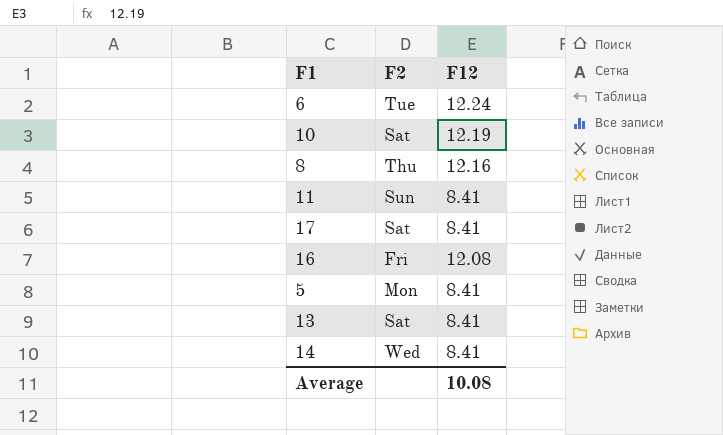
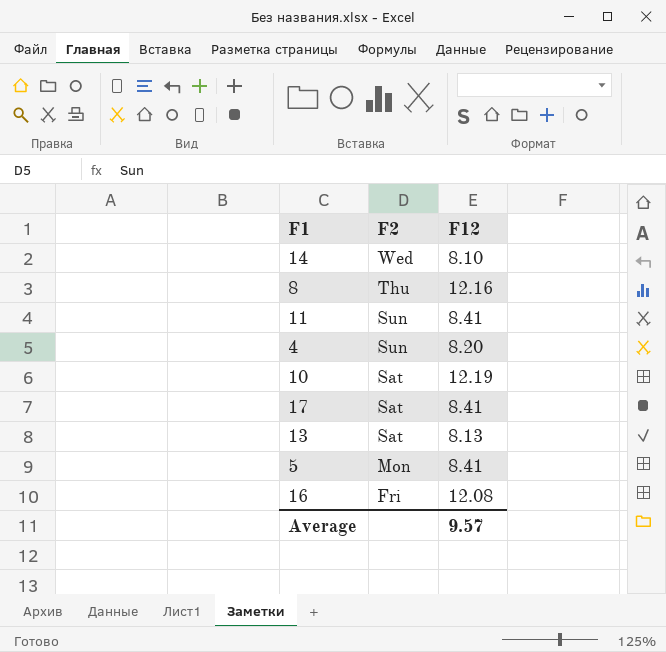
row order: none -> F2 descending
row 6: Tue | 12.24 -> none
14 | F12: 8.41 -> 8.10
row 4: none -> Sun | 8.20
13 | F12: 8.41 -> 8.13
Average | F12: 10.08 -> 9.57

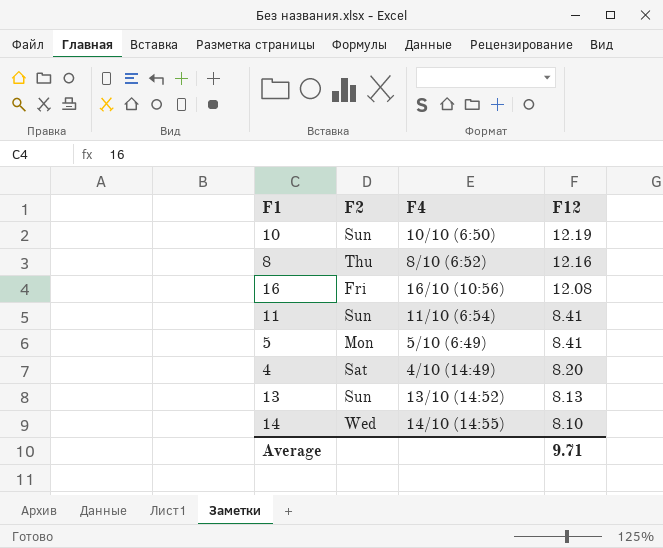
row order: F2 descending -> F12 descending
column F4 | position: none -> 3
row 17: Sat | 8.41 -> none
10 | F2: Sat -> Sun
4 | F2: Sun -> Sat
13 | F2: Sat -> Sun
Average | F12: 9.57 -> 9.71

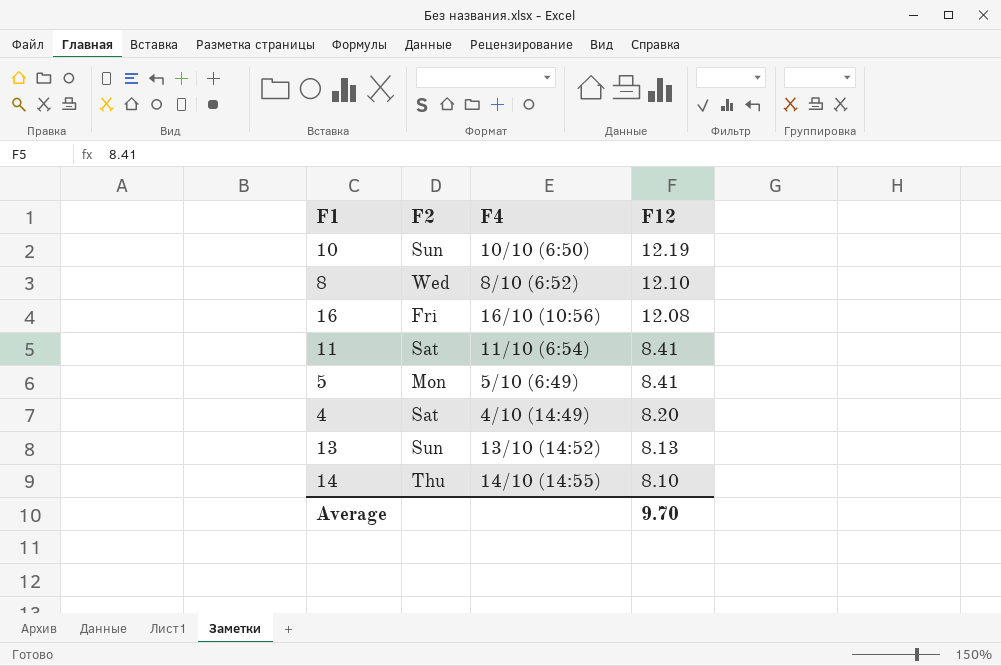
8 | F2: Thu -> Wed
8 | F12: 12.16 -> 12.10
11 | F2: Sun -> Sat
14 | F2: Wed -> Thu
Average | F12: 9.71 -> 9.70

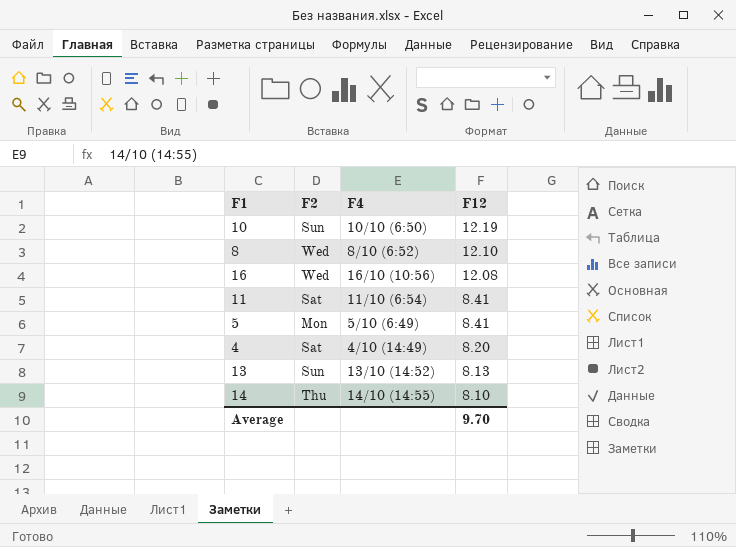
16 | F2: Fri -> Wed

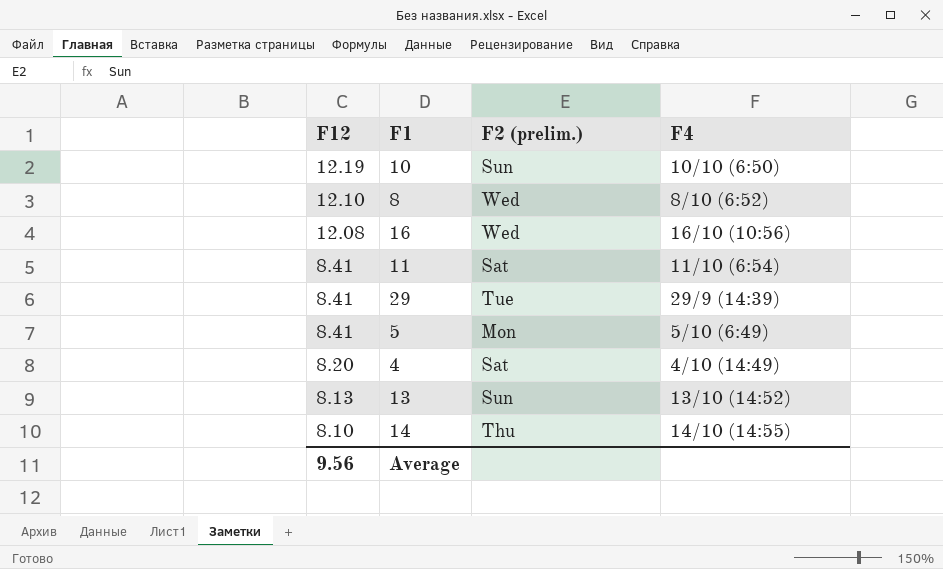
column F12 | position: 4 -> 1
column name: F2 -> F2 (prelim.)
row 29: none -> 8.41 | Tue | 29/9 (14:39)
Average | F12: 9.70 -> 9.56

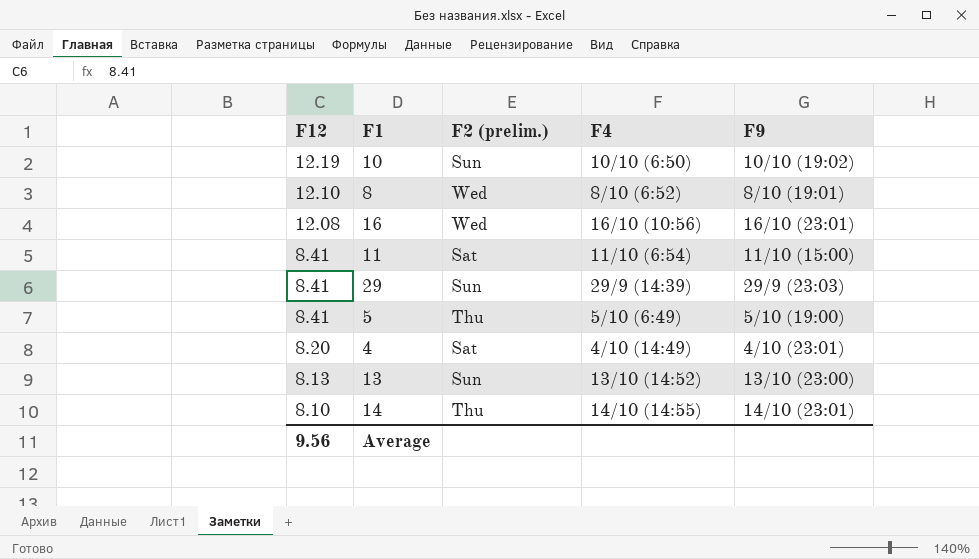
column F9 | position: none -> 5
29 | F2 (prelim.): Tue -> Sun
5 | F2 (prelim.): Mon -> Thu

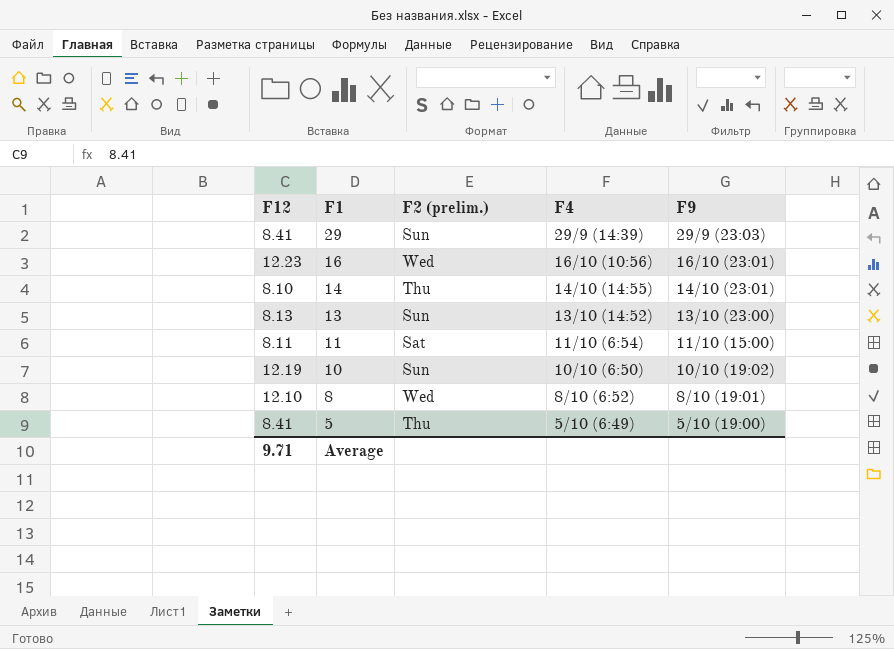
row order: F12 descending -> F1 descending
row 4: 8.20 | Sat | 4/10 (14:49) | 4/10 (23:01) -> none
16 | F12: 12.08 -> 12.23
11 | F12: 8.41 -> 8.11
Average | F12: 9.56 -> 9.71

